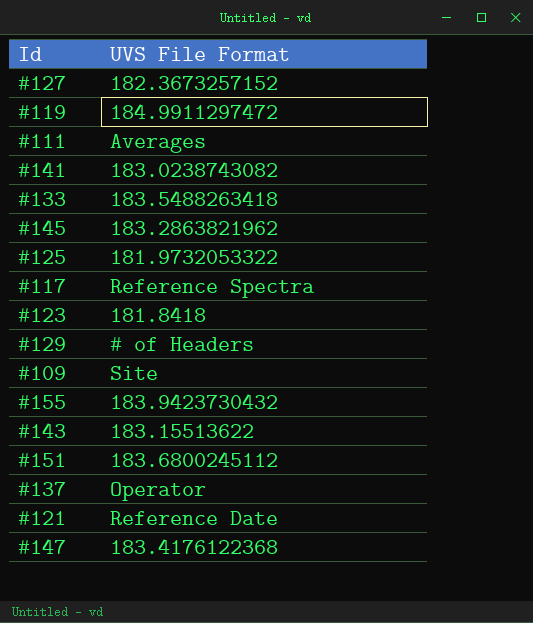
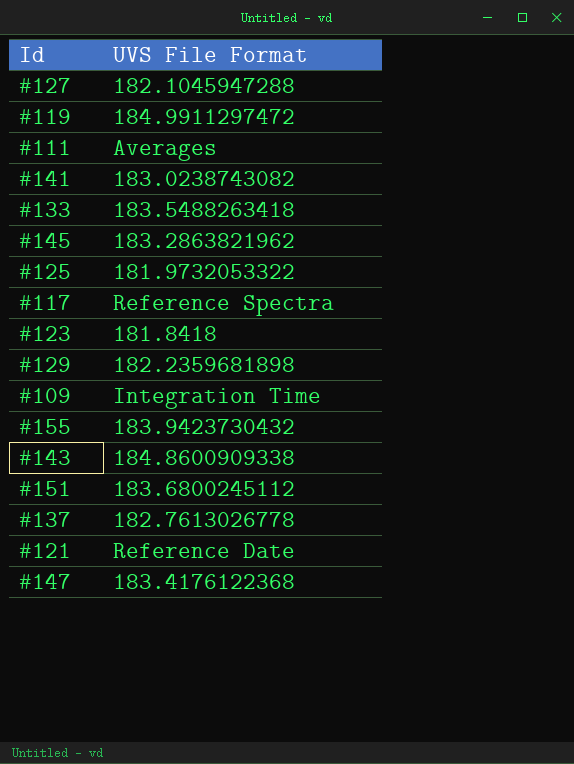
#127 | UVS File Format: 182.3673257152 -> 182.1045947288
#129 | UVS File Format: # of Headers -> 182.2359681898
#109 | UVS File Format: Site -> Integration Time
#143 | UVS File Format: 183.15513622 -> 184.8600909338
#137 | UVS File Format: Operator -> 182.7613026778

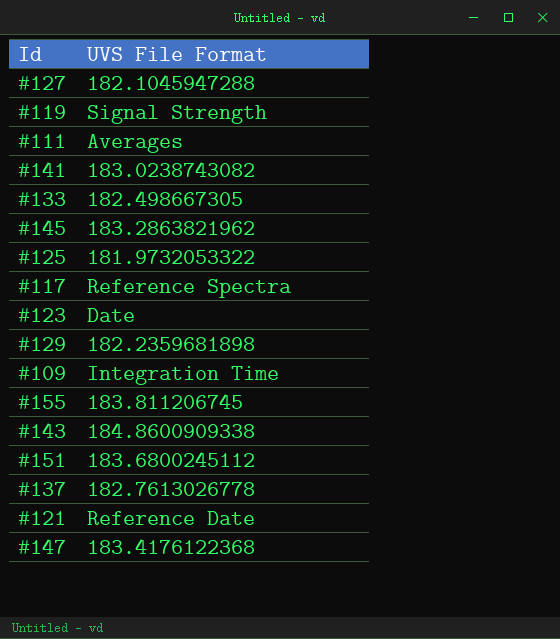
#119 | UVS File Format: 184.9911297472 -> Signal Strength
#133 | UVS File Format: 183.5488263418 -> 182.498667305
#123 | UVS File Format: 181.8418 -> Date
#155 | UVS File Format: 183.9423730432 -> 183.811206745

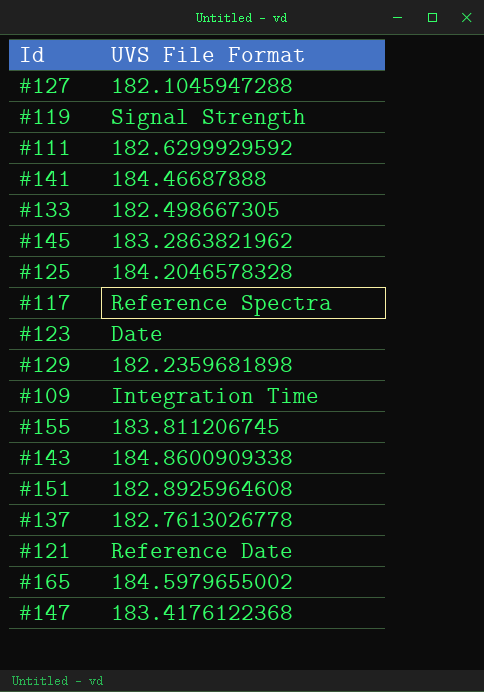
#111 | UVS File Format: Averages -> 182.6299929592
#141 | UVS File Format: 183.0238743082 -> 184.46687888
#125 | UVS File Format: 181.9732053322 -> 184.2046578328
#151 | UVS File Format: 183.6800245112 -> 182.8925964608
row #165: none -> 184.5979655002

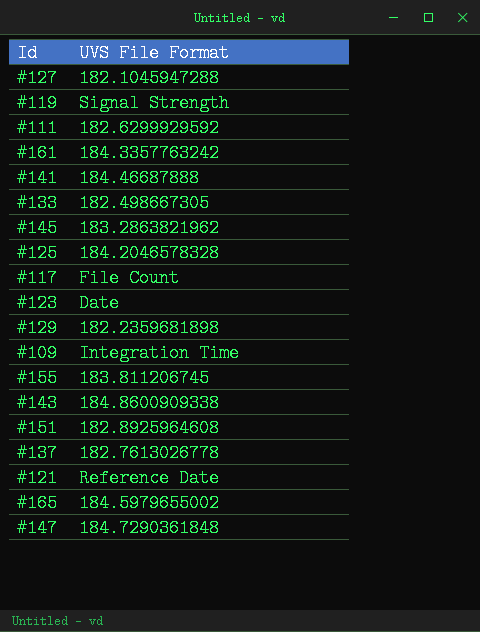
row #161: none -> 184.3357763242
#117 | UVS File Format: Reference Spectra -> File Count
#147 | UVS File Format: 183.4176122368 -> 184.7290361848

